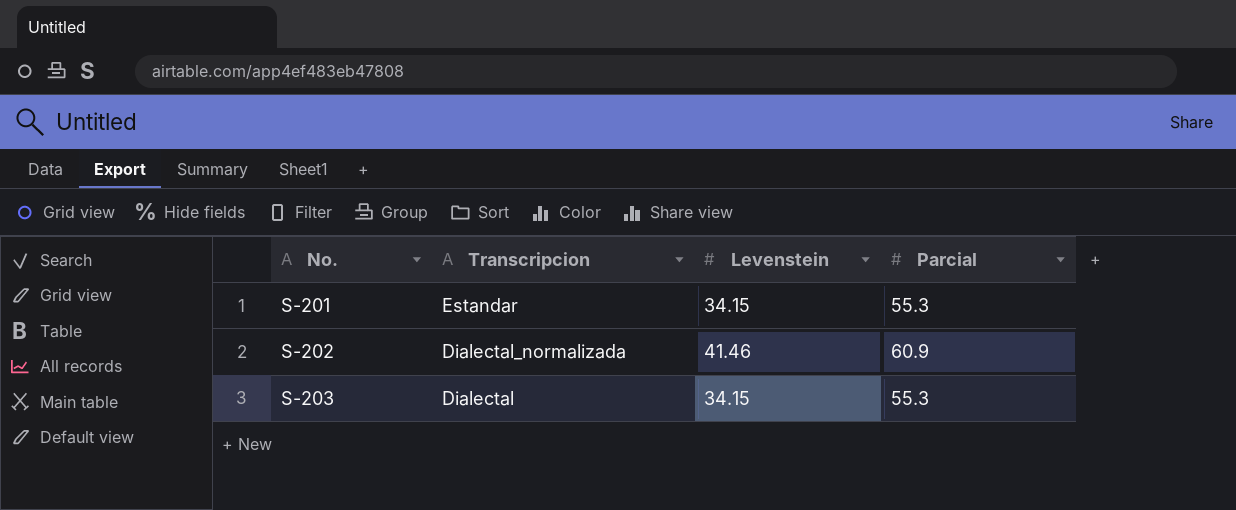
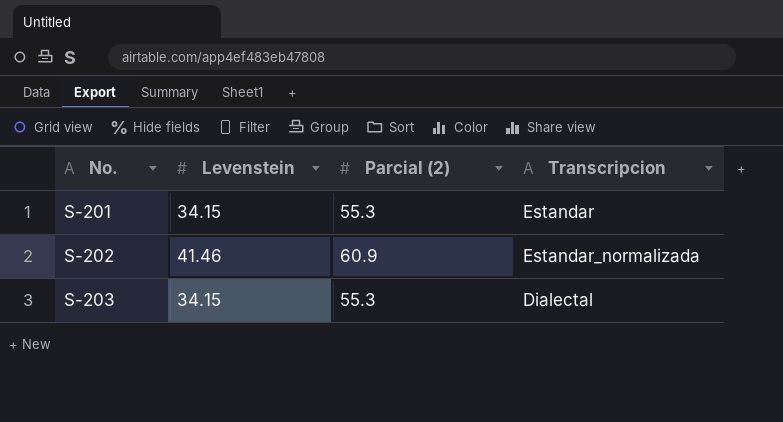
column name: Parcial -> Parcial (2)
column Transcripcion | position: 2 -> 4
S-202 | Transcripcion: Dialectal_normalizada -> Estandar_normalizada

